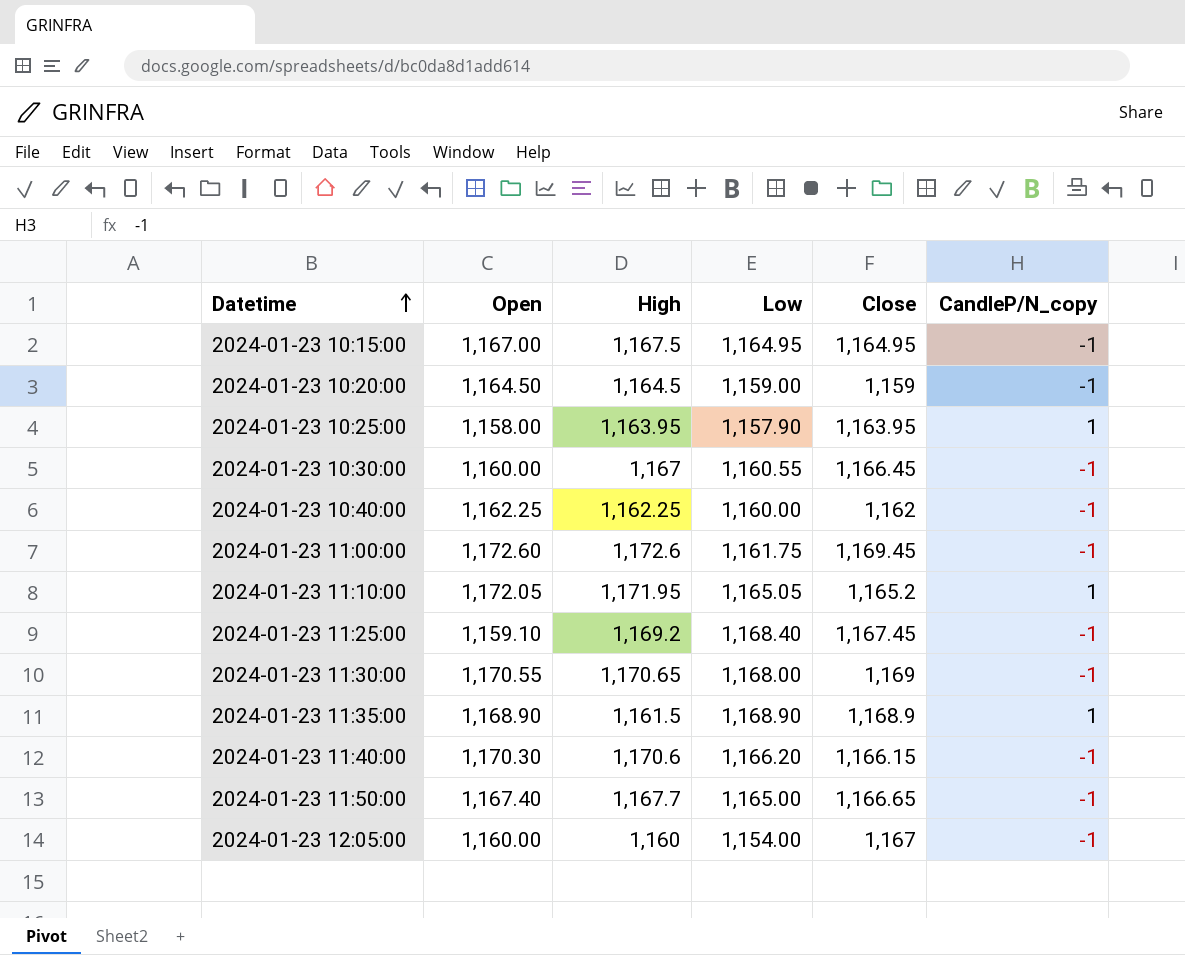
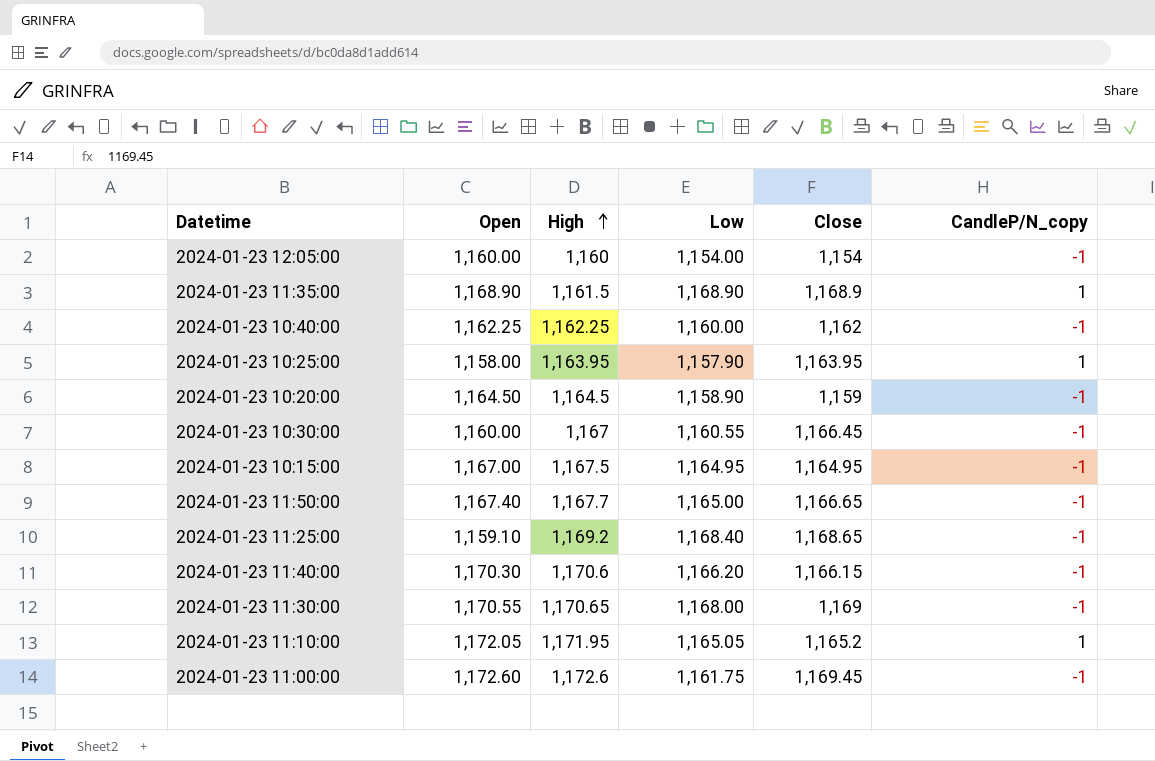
row order: Datetime ascending -> High ascending
2024-01-23 12:05:00 | Close: 1,167 -> 1,154
2024-01-23 10:20:00 | Low: 1,159.00 -> 1,158.90
2024-01-23 11:25:00 | Close: 1,167.45 -> 1,168.65

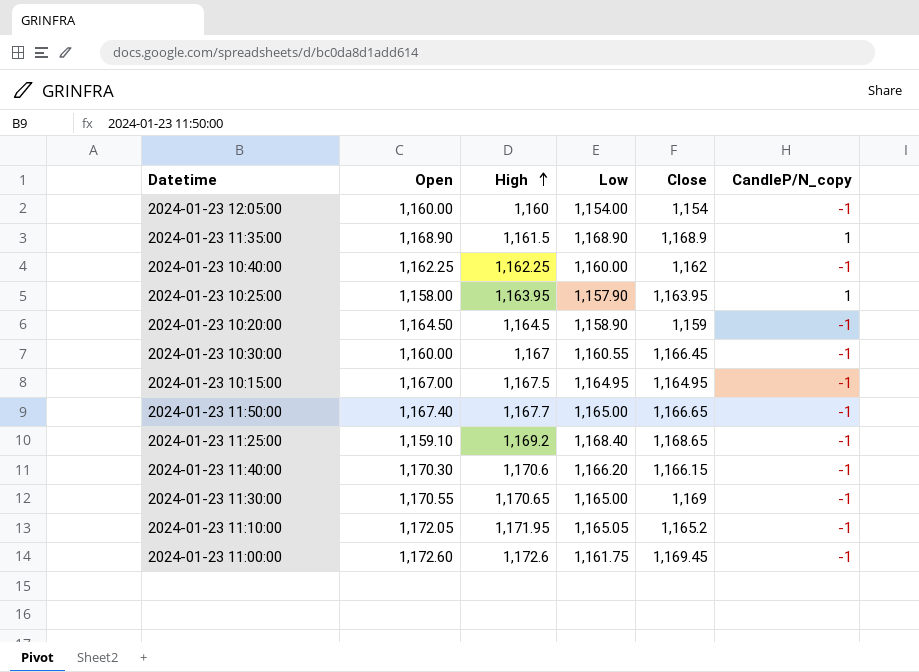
2024-01-23 11:30:00 | Low: 1,168.00 -> 1,165.00
2024-01-23 11:10:00 | CandleP/N_copy: 1 -> -1

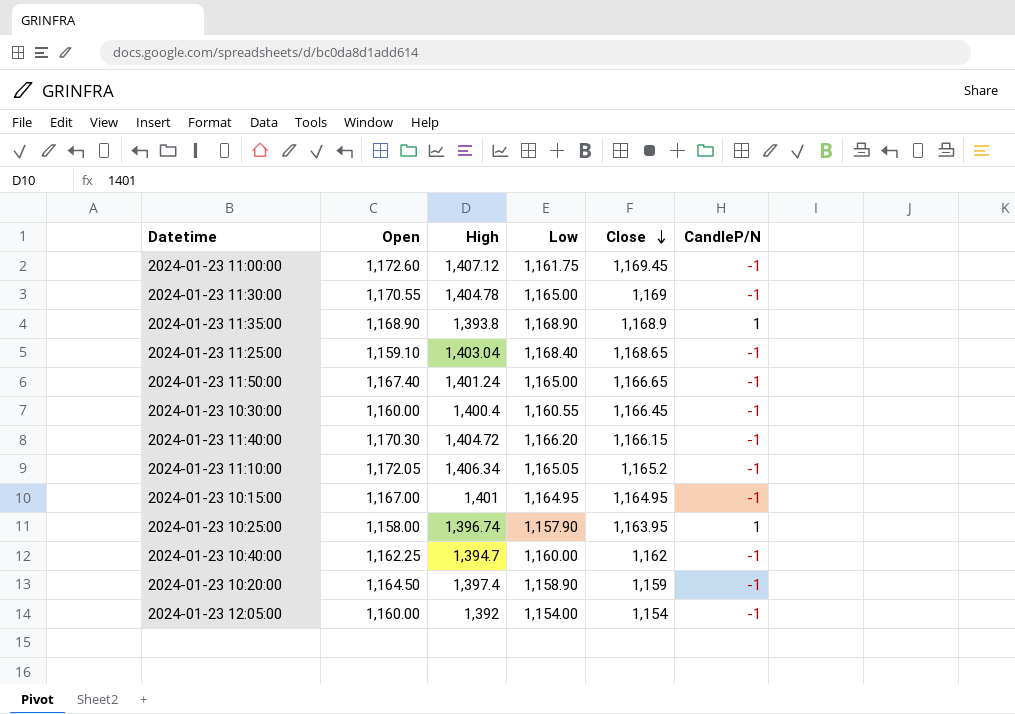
row order: High ascending -> Close descending
column name: CandleP/N_copy -> CandleP/N
2024-01-23 11:00:00 | High: 1,172.6 -> 1,407.12
2024-01-23 11:30:00 | High: 1,170.65 -> 1,404.78
2024-01-23 11:35:00 | High: 1,161.5 -> 1,393.8
2024-01-23 11:25:00 | High: 1,169.2 -> 1,403.04
2024-01-23 11:50:00 | High: 1,167.7 -> 1,401.24
2024-01-23 10:30:00 | High: 1,167 -> 1,400.4
2024-01-23 11:40:00 | High: 1,170.6 -> 1,404.72
2024-01-23 11:10:00 | High: 1,171.95 -> 1,406.34
2024-01-23 10:15:00 | High: 1,167.5 -> 1,401
2024-01-23 10:25:00 | High: 1,163.95 -> 1,396.74
2024-01-23 10:40:00 | High: 1,162.25 -> 1,394.7
2024-01-23 10:20:00 | High: 1,164.5 -> 1,397.4
2024-01-23 12:05:00 | High: 1,160 -> 1,392

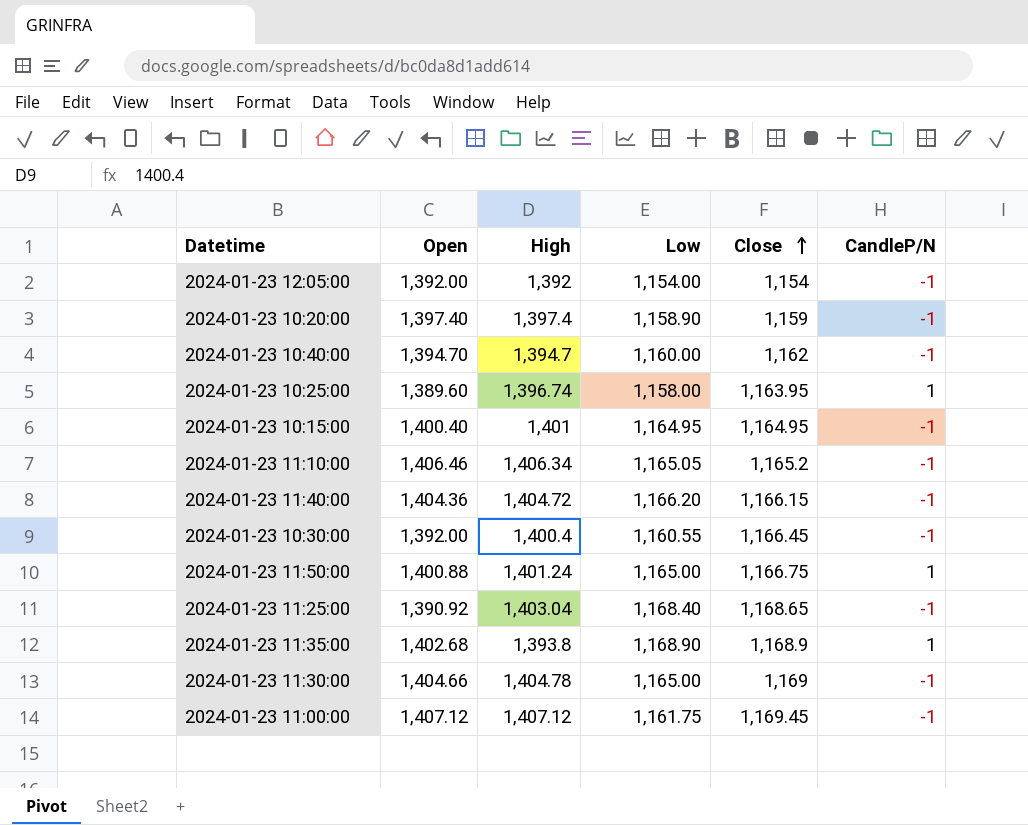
row order: Close descending -> Close ascending
2024-01-23 12:05:00 | Open: 1,160.00 -> 1,392.00
2024-01-23 10:20:00 | Open: 1,164.50 -> 1,397.40
2024-01-23 10:40:00 | Open: 1,162.25 -> 1,394.70
2024-01-23 10:25:00 | Open: 1,158.00 -> 1,389.60
2024-01-23 10:25:00 | Low: 1,157.90 -> 1,158.00
2024-01-23 10:15:00 | Open: 1,167.00 -> 1,400.40
2024-01-23 11:10:00 | Open: 1,172.05 -> 1,406.46
2024-01-23 11:40:00 | Open: 1,170.30 -> 1,404.36
2024-01-23 10:30:00 | Open: 1,160.00 -> 1,392.00
2024-01-23 11:50:00 | Open: 1,167.40 -> 1,400.88
2024-01-23 11:50:00 | Close: 1,166.65 -> 1,166.75
2024-01-23 11:50:00 | CandleP/N: -1 -> 1
2024-01-23 11:25:00 | Open: 1,159.10 -> 1,390.92
2024-01-23 11:35:00 | Open: 1,168.90 -> 1,402.68
2024-01-23 11:30:00 | Open: 1,170.55 -> 1,404.66
2024-01-23 11:00:00 | Open: 1,172.60 -> 1,407.12

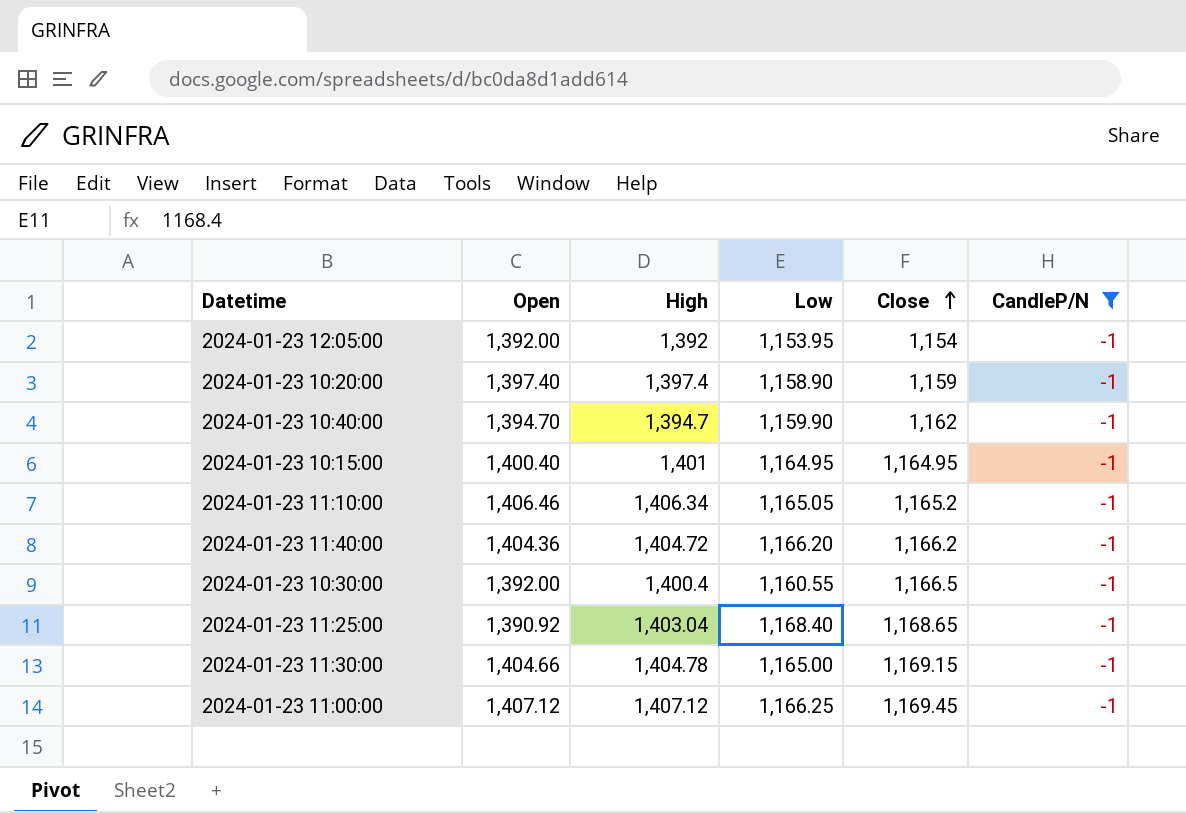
filter: none -> CandleP/N = -1
2024-01-23 12:05:00 | Low: 1,154.00 -> 1,153.95
2024-01-23 10:40:00 | Low: 1,160.00 -> 1,159.90
2024-01-23 11:40:00 | Close: 1,166.15 -> 1,166.2
2024-01-23 10:30:00 | Close: 1,166.45 -> 1,166.5
2024-01-23 11:30:00 | Close: 1,169 -> 1,169.15
2024-01-23 11:00:00 | Low: 1,161.75 -> 1,166.25

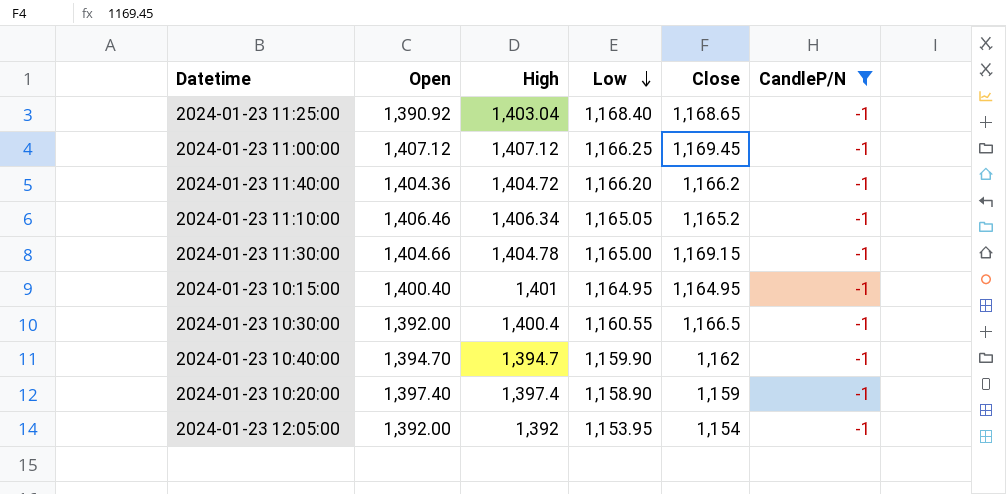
row order: Close ascending -> Low descending

